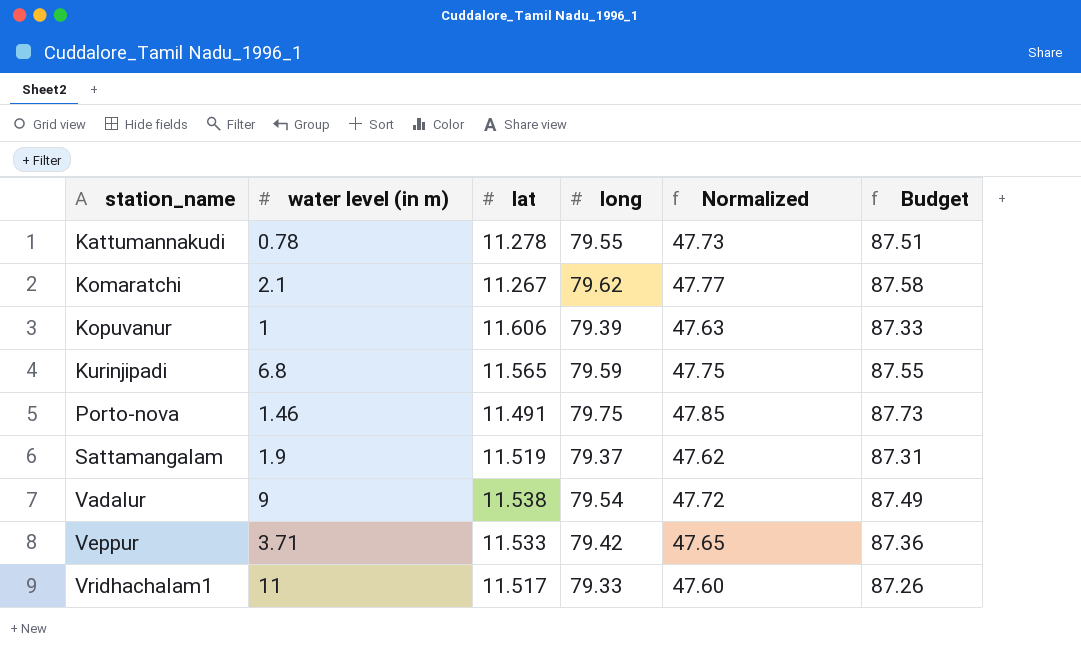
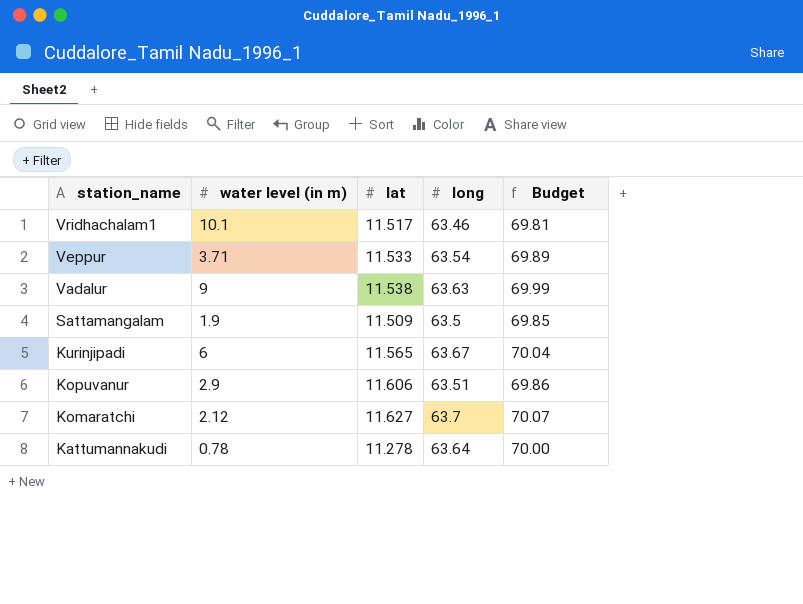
row order: station_name ascending -> station_name descending
column Normalized | formula: [long] * 0.6 -> none
row Porto-nova: 1.46 | 11.491 | 79.75 | 47.85 | 87.73 -> none
Vridhachalam1 | water level (in m): 11 -> 10.1
Vridhachalam1 | long: 79.33 -> 63.46
Vridhachalam1 | Budget: 87.26 -> 69.81
Veppur | long: 79.42 -> 63.54
Veppur | Budget: 87.36 -> 69.89
Vadalur | long: 79.54 -> 63.63
Vadalur | Budget: 87.49 -> 69.99
Sattamangalam | lat: 11.519 -> 11.509
Sattamangalam | long: 79.37 -> 63.5
Sattamangalam | Budget: 87.31 -> 69.85
Kurinjipadi | water level (in m): 6.8 -> 6
Kurinjipadi | long: 79.59 -> 63.67
Kurinjipadi | Budget: 87.55 -> 70.04
Kopuvanur | water level (in m): 1 -> 2.9
Kopuvanur | long: 79.39 -> 63.51
Kopuvanur | Budget: 87.33 -> 69.86
Komaratchi | water level (in m): 2.1 -> 2.12
Komaratchi | lat: 11.267 -> 11.627
Komaratchi | long: 79.62 -> 63.7
Komaratchi | Budget: 87.58 -> 70.07
Kattumannakudi | long: 79.55 -> 63.64
Kattumannakudi | Budget: 87.51 -> 70.00

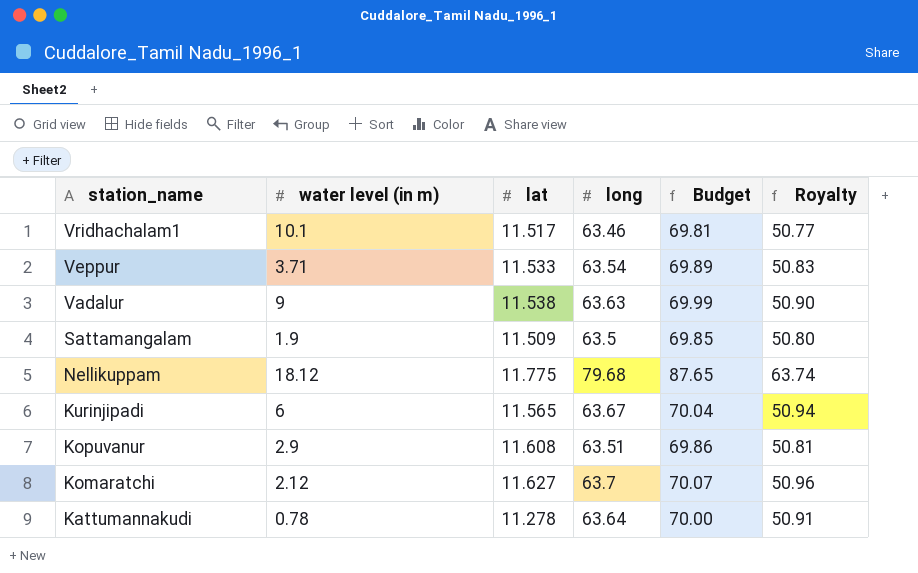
column Royalty | formula: none -> [long] * 0.8
row Nellikuppam: none -> 18.12 | 11.775 | 79.68 | 87.65 | 63.74
Kopuvanur | lat: 11.606 -> 11.608

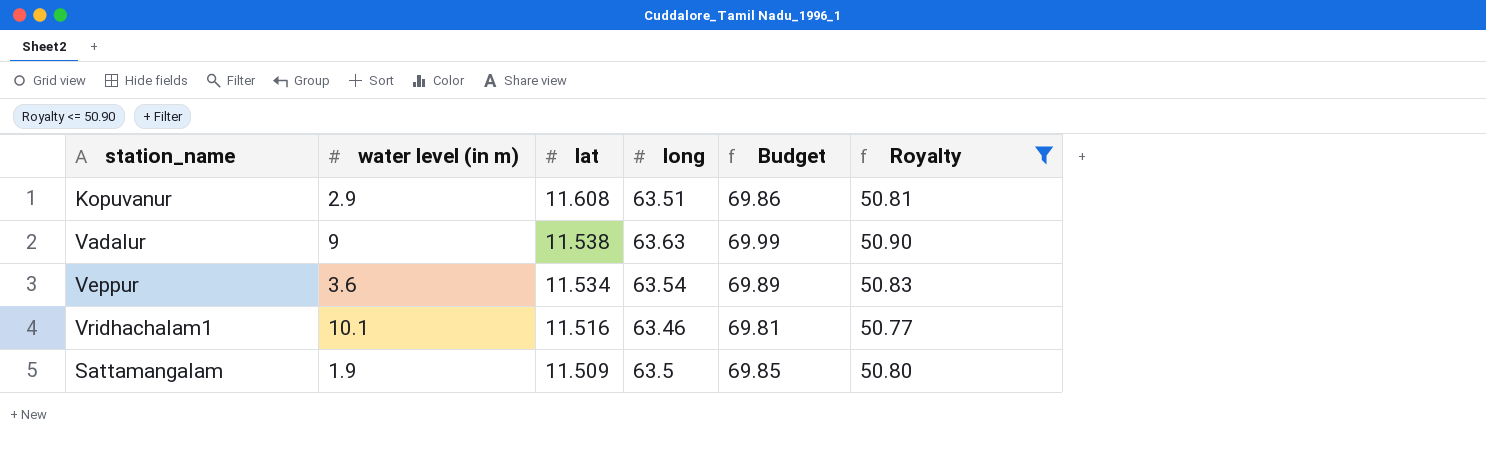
filter: none -> Royalty <= 50.90
row order: station_name descending -> lat descending
Veppur | water level (in m): 3.71 -> 3.6
Veppur | lat: 11.533 -> 11.534
Vridhachalam1 | lat: 11.517 -> 11.516

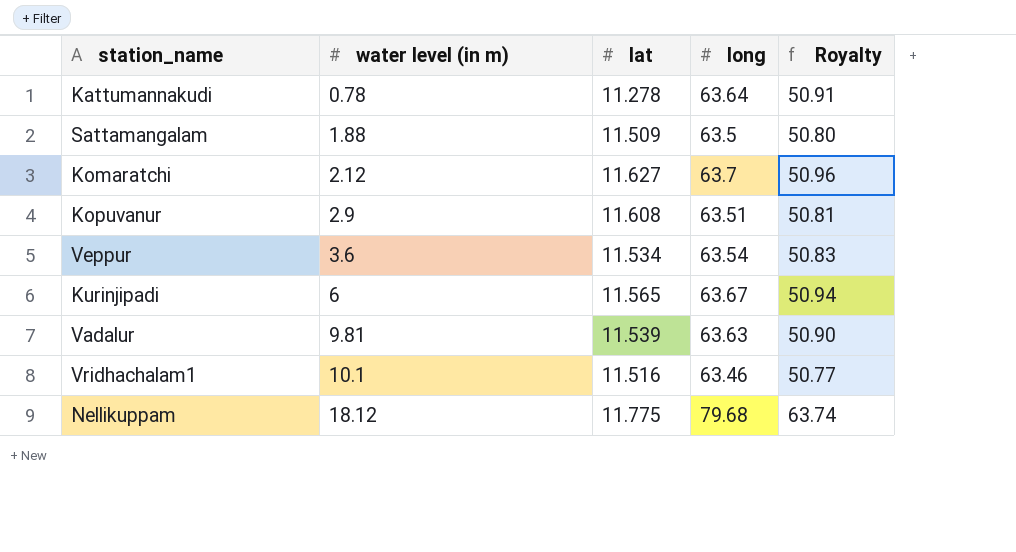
filter: Royalty <= 50.90 -> none
row order: lat descending -> water level (in m) ascending
column Budget | formula: [long] * 1.1 -> none
Sattamangalam | water level (in m): 1.9 -> 1.88
Vadalur | water level (in m): 9 -> 9.81
Vadalur | lat: 11.538 -> 11.539

